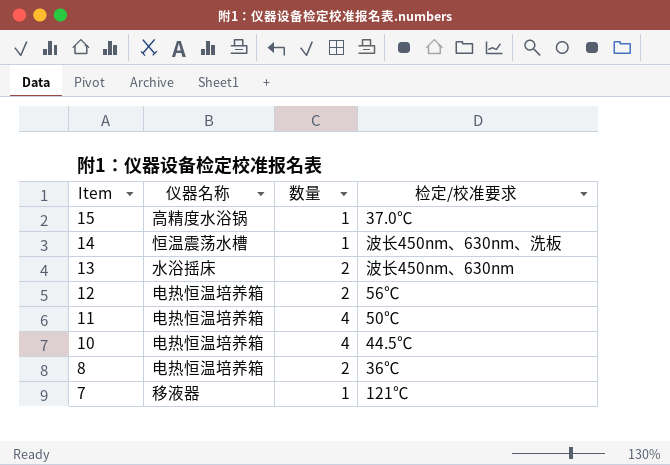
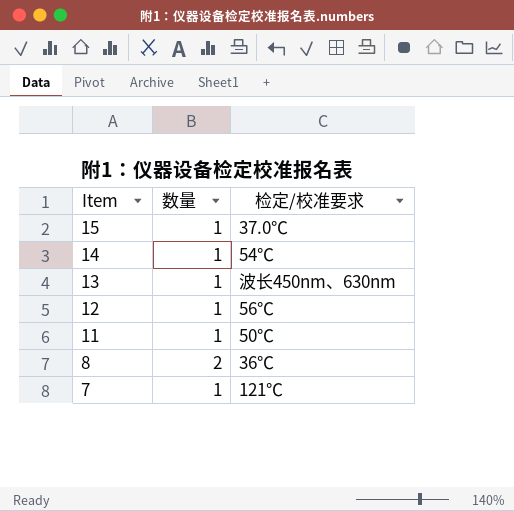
column 仪器名称 | position: 2 -> none
row 10: 电热恒温培养箱 | 4 | 44.5℃ -> none
14 | 检定/校准要求: 波长450nm、630nm、洗板 -> 54℃
13 | 数量: 2 -> 1
12 | 数量: 2 -> 1
11 | 数量: 4 -> 1

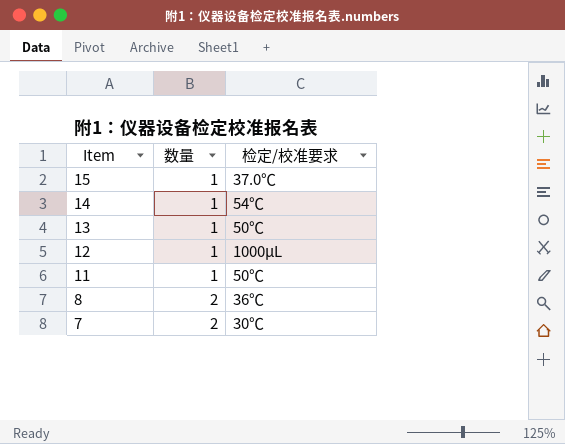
13 | 检定/校准要求: 波长450nm、630nm -> 50℃
12 | 检定/校准要求: 56℃ -> 1000μL
7 | 数量: 1 -> 2
7 | 检定/校准要求: 121℃ -> 30℃

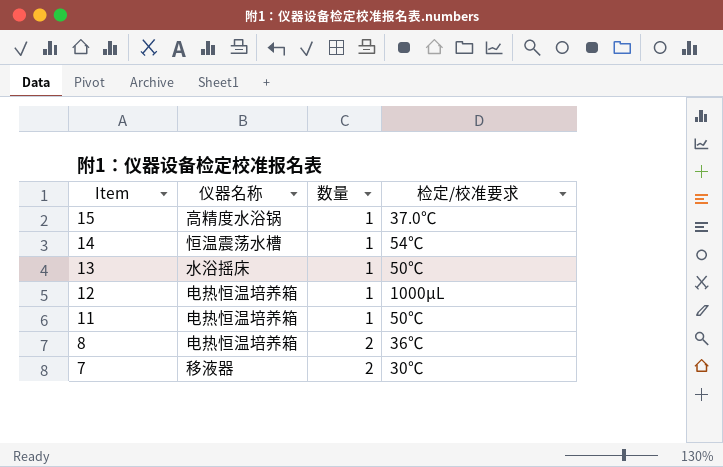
column 仪器名称 | position: none -> 2

